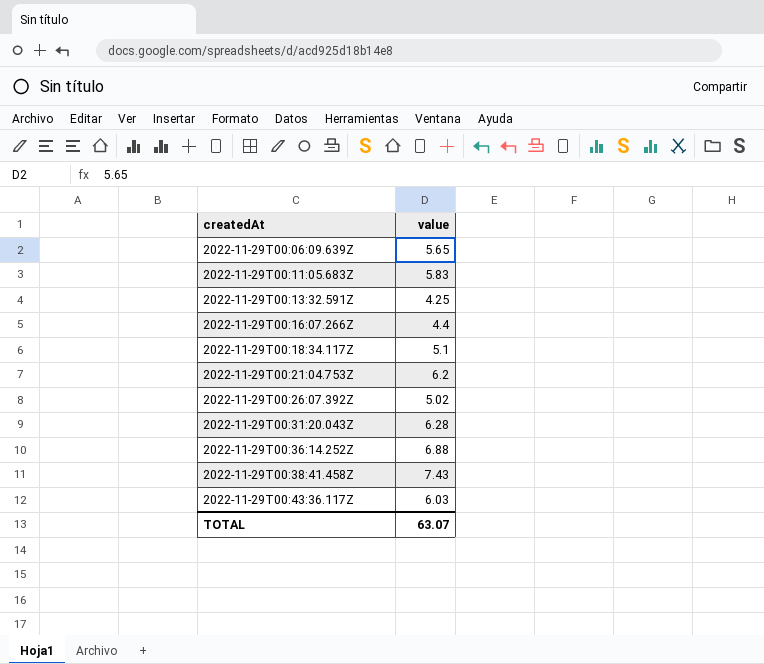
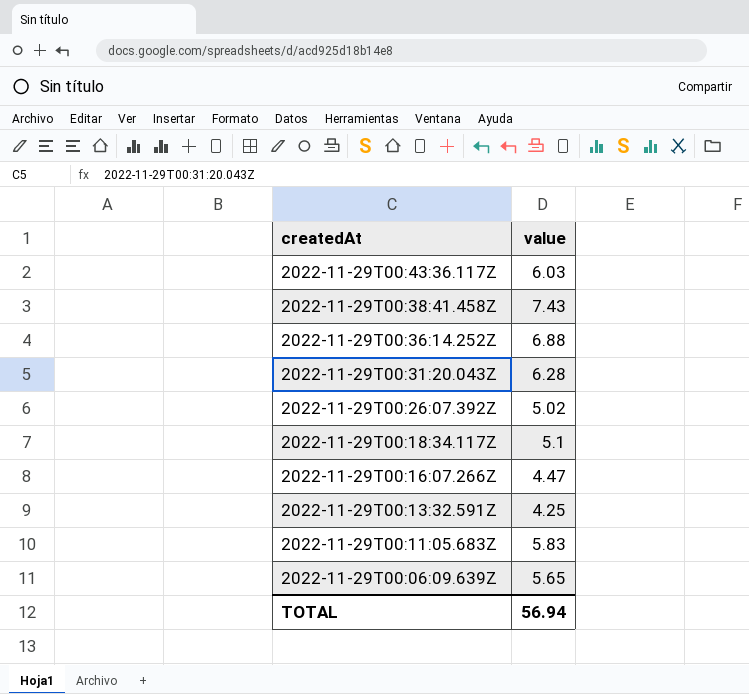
row order: createdAt ascending -> createdAt descending
row 2022-11-29T00:21:04.753Z: 6.2 -> none
2022-11-29T00:16:07.266Z | value: 4.4 -> 4.47
TOTAL | value: 63.07 -> 56.94

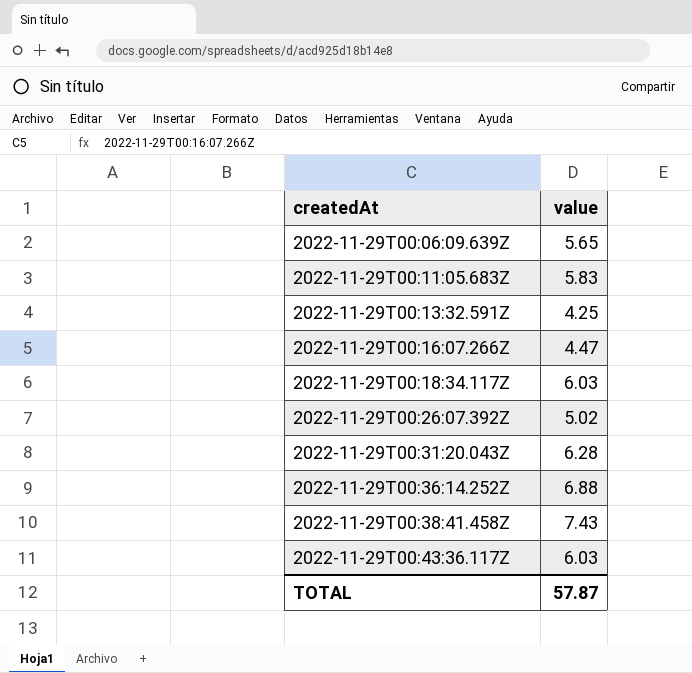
row order: createdAt descending -> createdAt ascending
2022-11-29T00:18:34.117Z | value: 5.1 -> 6.03
TOTAL | value: 56.94 -> 57.87

